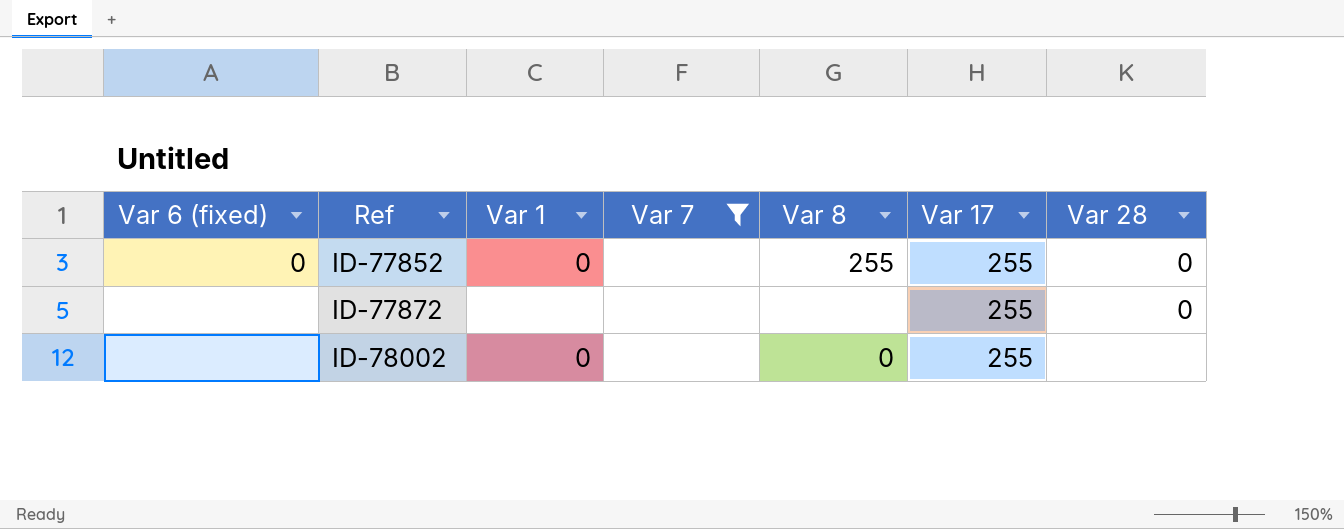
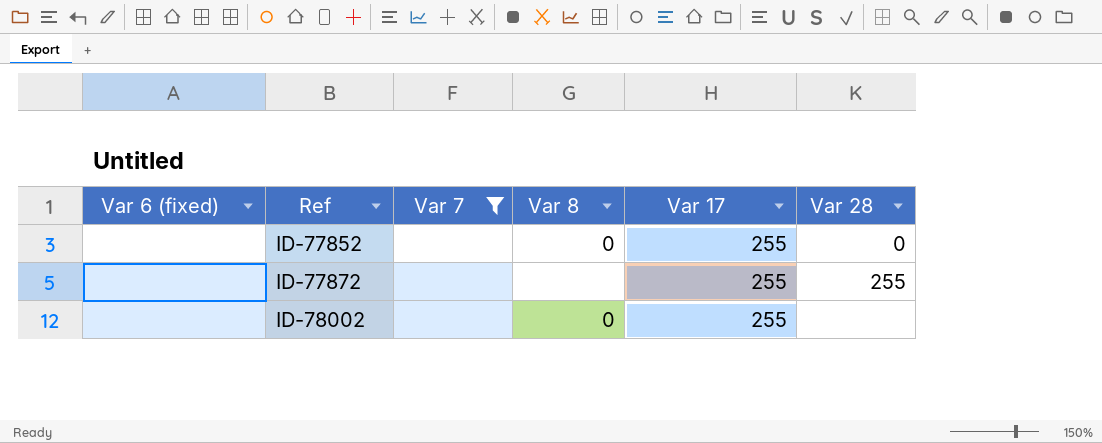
column Var 1 | position: 3 -> none
ID-77852 | Var 6 (fixed): 0 -> none
ID-77852 | Var 8: 255 -> 0
ID-77872 | Var 28: 0 -> 255

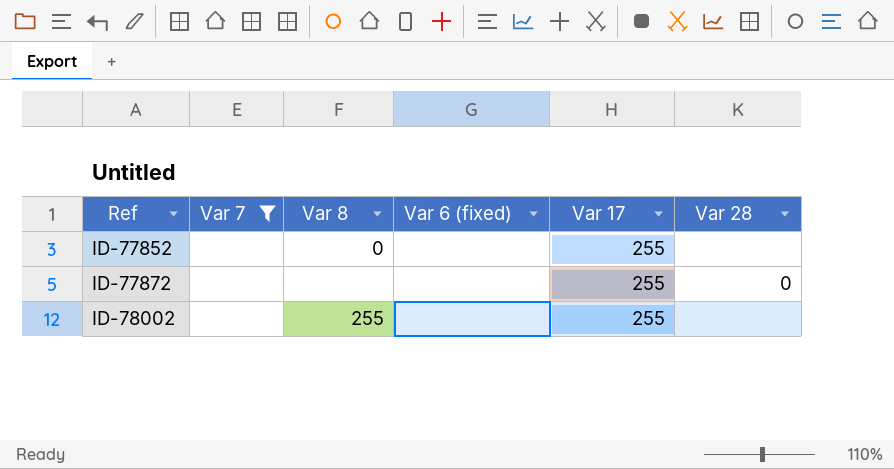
column Var 6 (fixed) | position: 1 -> 4
ID-77852 | Var 28: 0 -> none
ID-77872 | Var 28: 255 -> 0
ID-78002 | Var 8: 0 -> 255

